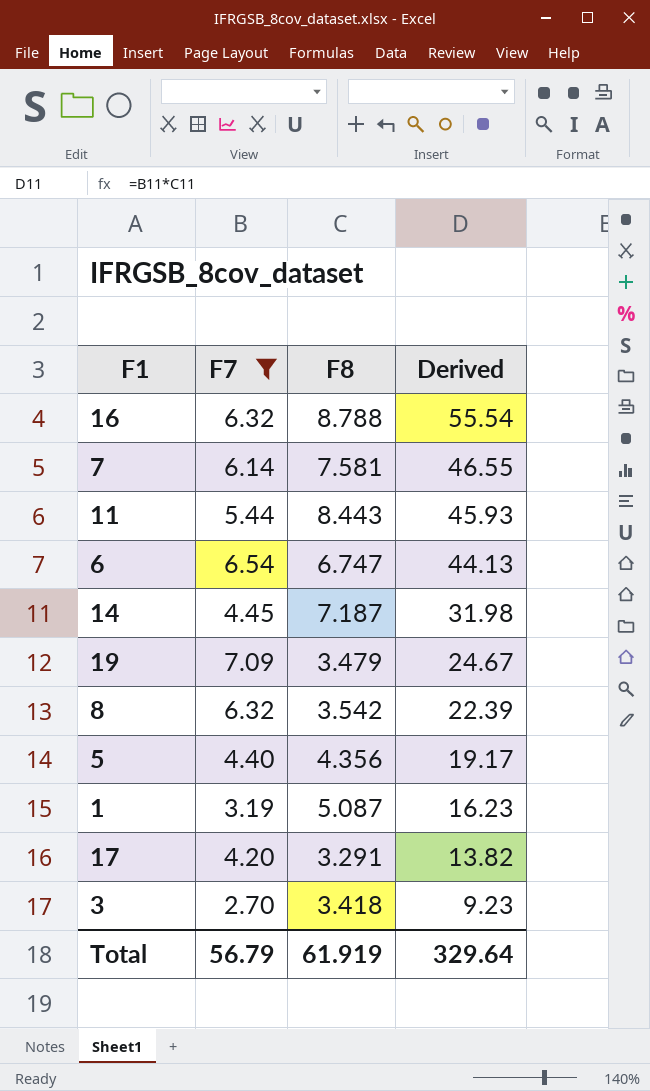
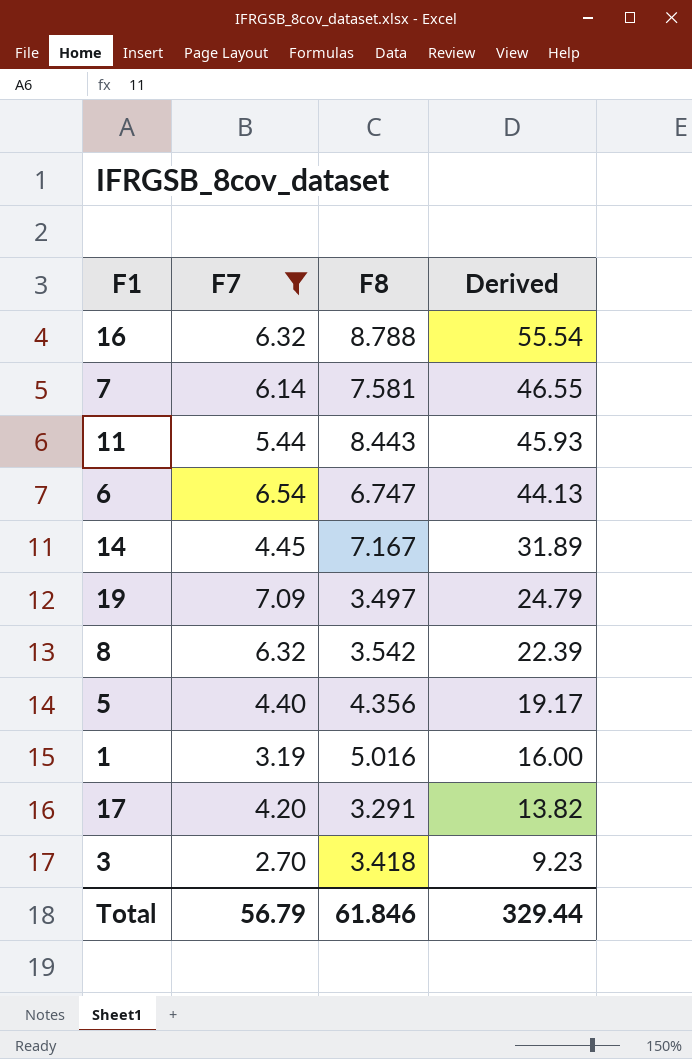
14 | F8: 7.187 -> 7.167
14 | Derived: 31.98 -> 31.89
19 | F8: 3.479 -> 3.497
19 | Derived: 24.67 -> 24.79
1 | F8: 5.087 -> 5.016
1 | Derived: 16.23 -> 16.00
Total | F8: 61.919 -> 61.846
Total | Derived: 329.64 -> 329.44

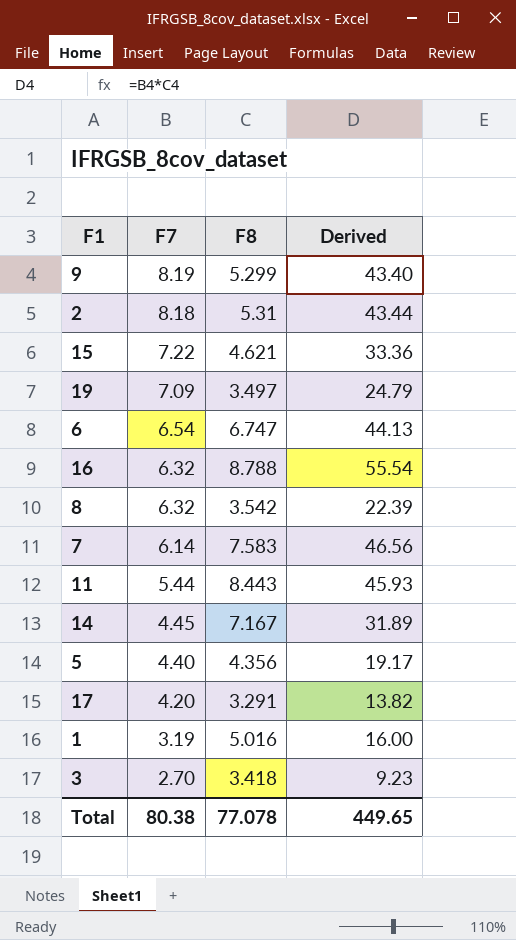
filter: F7 <= 7.09 -> none
row order: Derived descending -> F7 descending
7 | F8: 7.581 -> 7.583
7 | Derived: 46.55 -> 46.56
Total | F7: 56.79 -> 80.38
Total | F8: 61.846 -> 77.078
Total | Derived: 329.44 -> 449.65

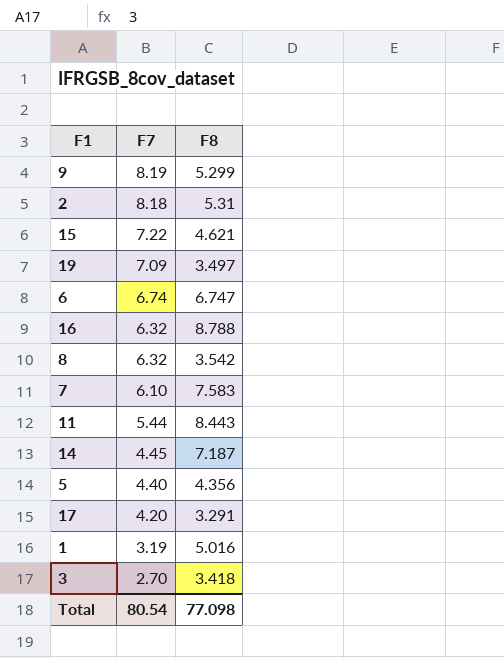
column Derived | formula: [F7] * [F8] -> none
6 | F7: 6.54 -> 6.74
7 | F7: 6.14 -> 6.10
14 | F8: 7.167 -> 7.187
Total | F7: 80.38 -> 80.54
Total | F8: 77.078 -> 77.098

